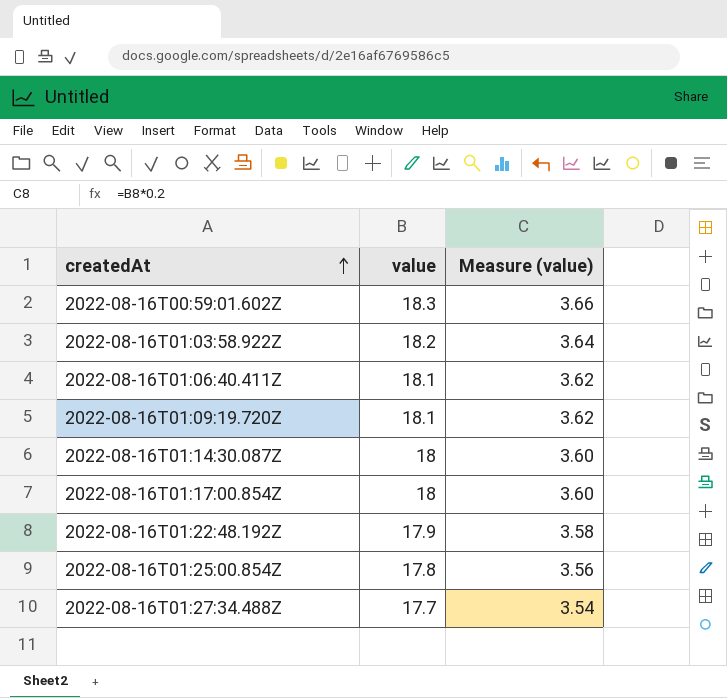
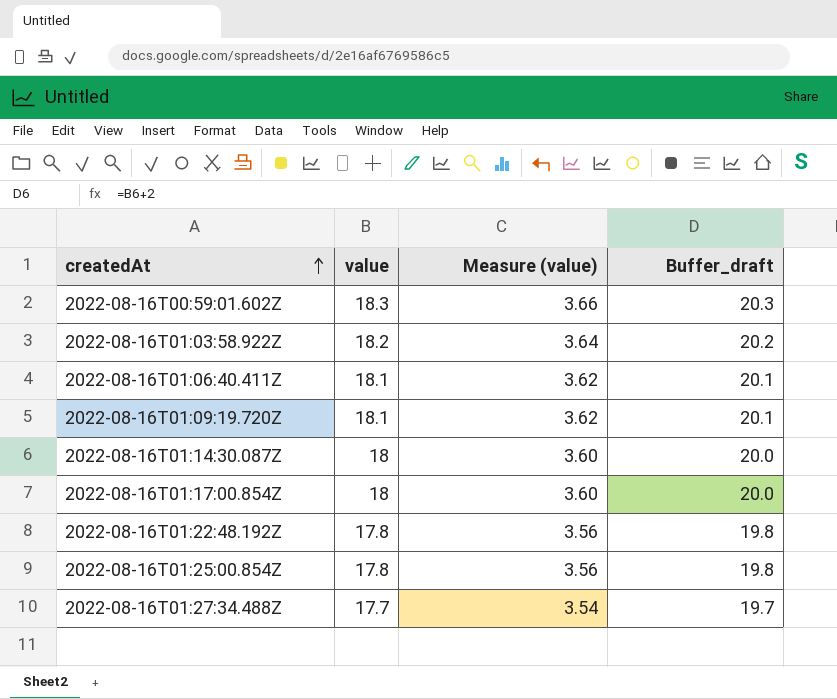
column Buffer_draft | formula: none -> [value] + 2
2022-08-16T01:22:48.192Z | value: 17.9 -> 17.8
2022-08-16T01:22:48.192Z | Measure (value): 3.58 -> 3.56

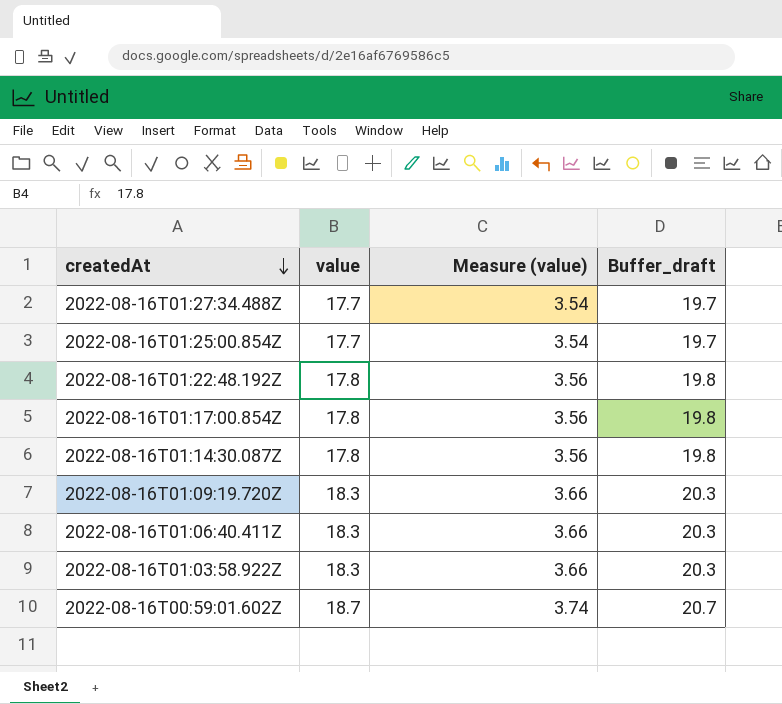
row order: createdAt ascending -> createdAt descending
2022-08-16T01:25:00.854Z | value: 17.8 -> 17.7
2022-08-16T01:25:00.854Z | Measure (value): 3.56 -> 3.54
2022-08-16T01:25:00.854Z | Buffer_draft: 19.8 -> 19.7
2022-08-16T01:17:00.854Z | value: 18 -> 17.8
2022-08-16T01:17:00.854Z | Measure (value): 3.60 -> 3.56
2022-08-16T01:17:00.854Z | Buffer_draft: 20.0 -> 19.8
2022-08-16T01:14:30.087Z | value: 18 -> 17.8
2022-08-16T01:14:30.087Z | Measure (value): 3.60 -> 3.56
2022-08-16T01:14:30.087Z | Buffer_draft: 20.0 -> 19.8
2022-08-16T01:09:19.720Z | value: 18.1 -> 18.3
2022-08-16T01:09:19.720Z | Measure (value): 3.62 -> 3.66
2022-08-16T01:09:19.720Z | Buffer_draft: 20.1 -> 20.3
2022-08-16T01:06:40.411Z | value: 18.1 -> 18.3
2022-08-16T01:06:40.411Z | Measure (value): 3.62 -> 3.66
2022-08-16T01:06:40.411Z | Buffer_draft: 20.1 -> 20.3
2022-08-16T01:03:58.922Z | value: 18.2 -> 18.3
2022-08-16T01:03:58.922Z | Measure (value): 3.64 -> 3.66
2022-08-16T01:03:58.922Z | Buffer_draft: 20.2 -> 20.3
2022-08-16T00:59:01.602Z | value: 18.3 -> 18.7
2022-08-16T00:59:01.602Z | Measure (value): 3.66 -> 3.74
2022-08-16T00:59:01.602Z | Buffer_draft: 20.3 -> 20.7

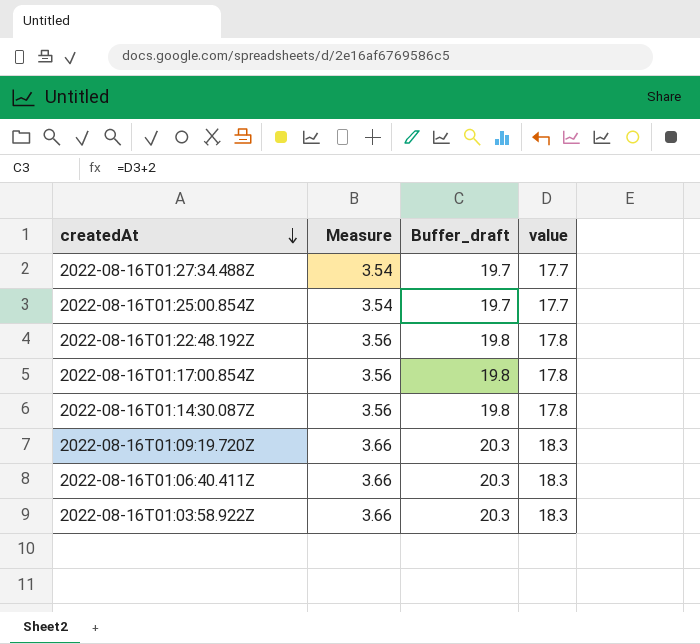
column name: Measure (value) -> Measure
column value | position: 2 -> 4
row 2022-08-16T00:59:01.602Z: 18.7 | 3.74 | 20.7 -> none

